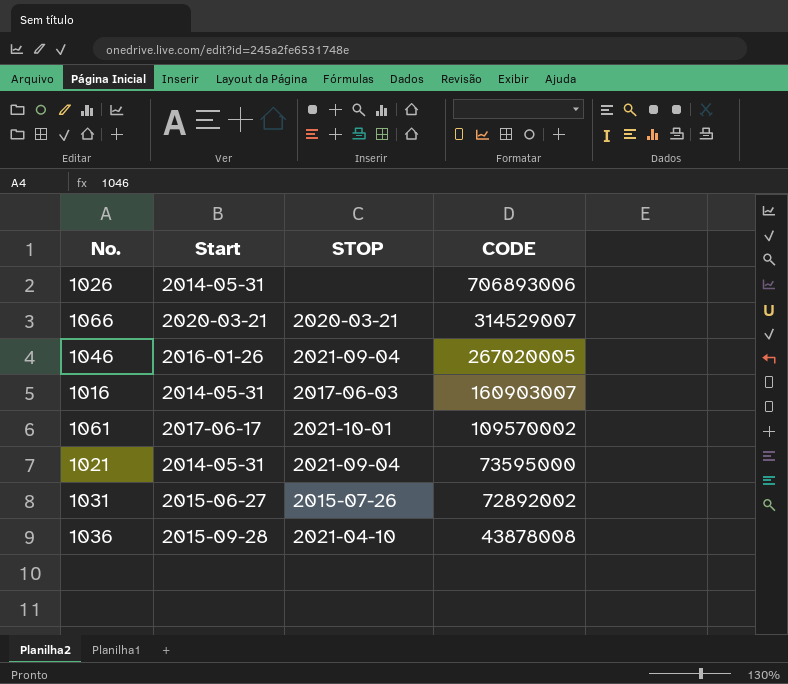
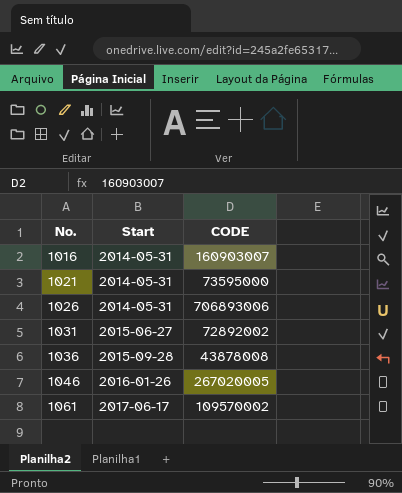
row order: CODE descending -> No. ascending
column STOP | position: 3 -> none
row 1066: 2020-03-21 | 2020-03-21 | 314529007 -> none

